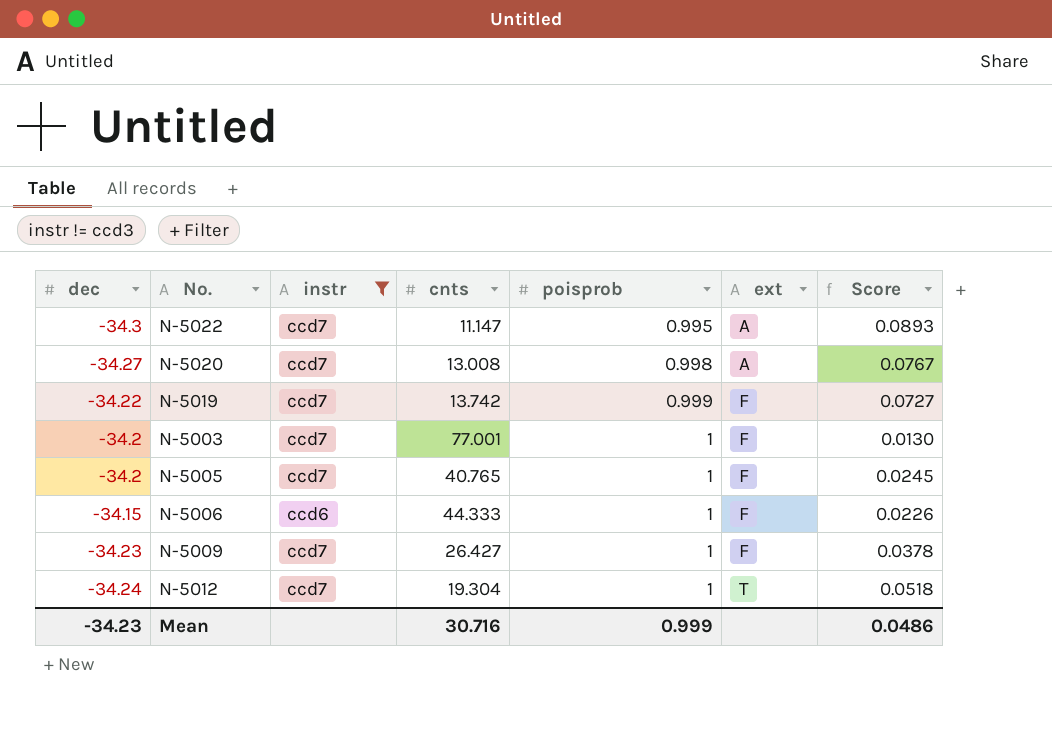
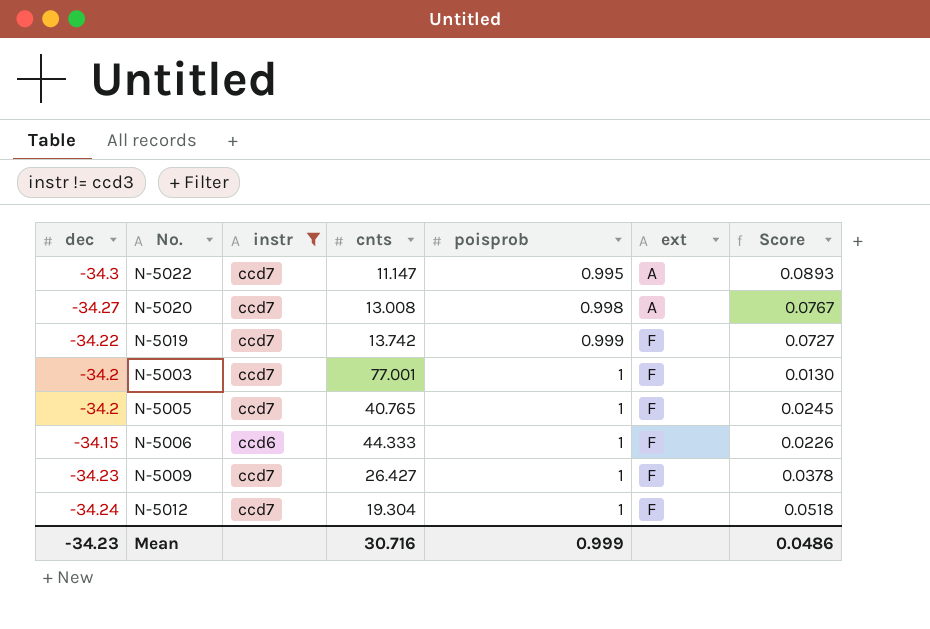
N-5012 | ext: T -> F

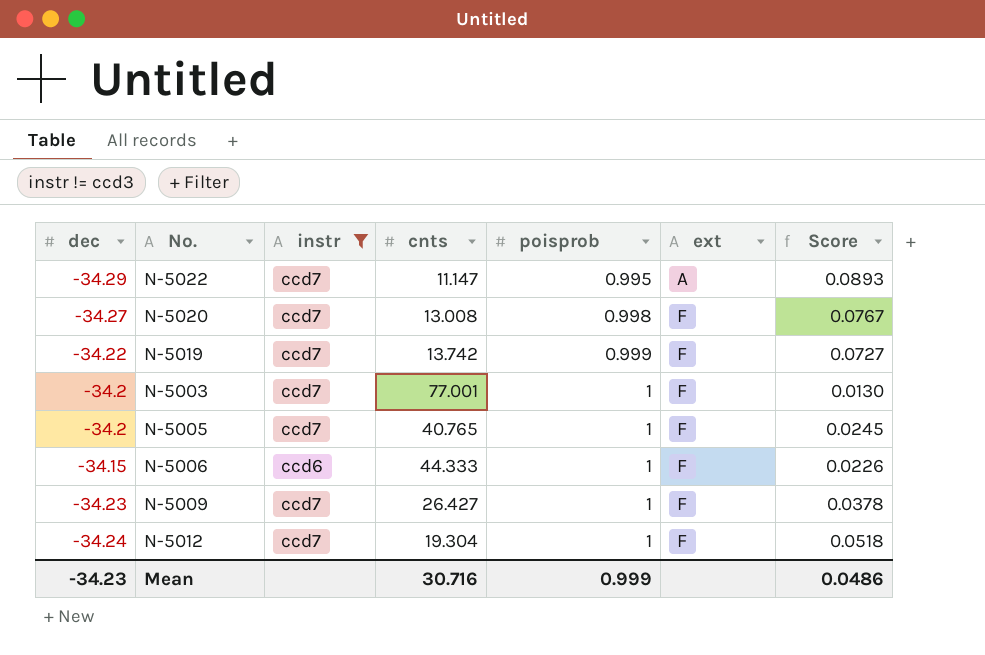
N-5022 | dec: -34.3 -> -34.29
N-5020 | ext: A -> F

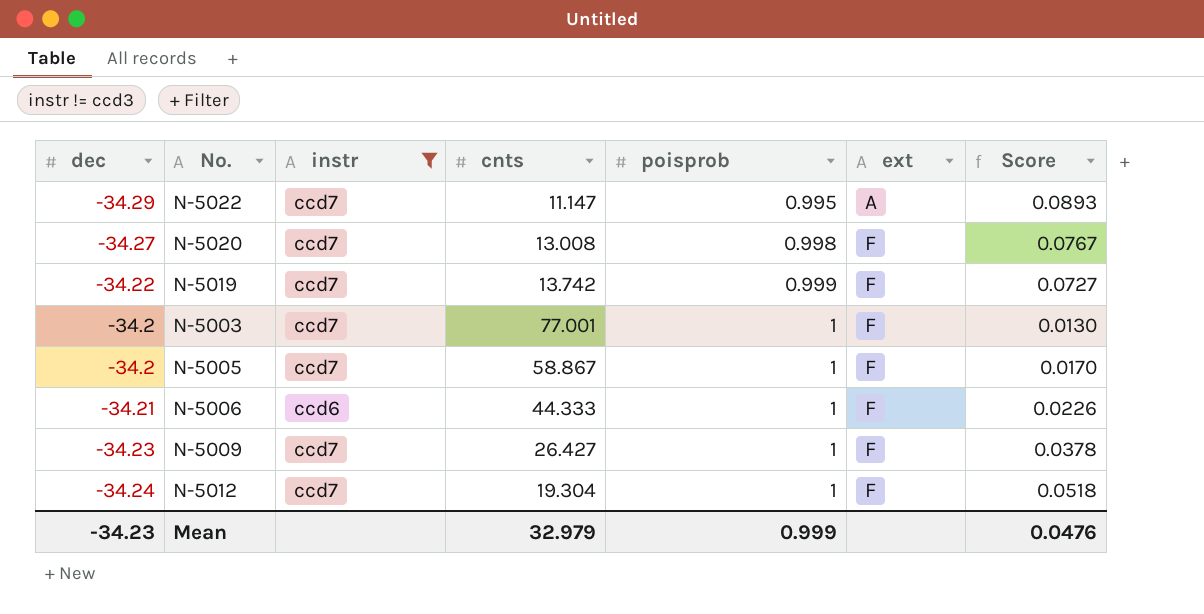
N-5005 | cnts: 40.765 -> 58.867
N-5005 | Score: 0.0245 -> 0.0170
N-5006 | dec: -34.15 -> -34.21
Mean | cnts: 30.716 -> 32.979
Mean | Score: 0.0486 -> 0.0476

